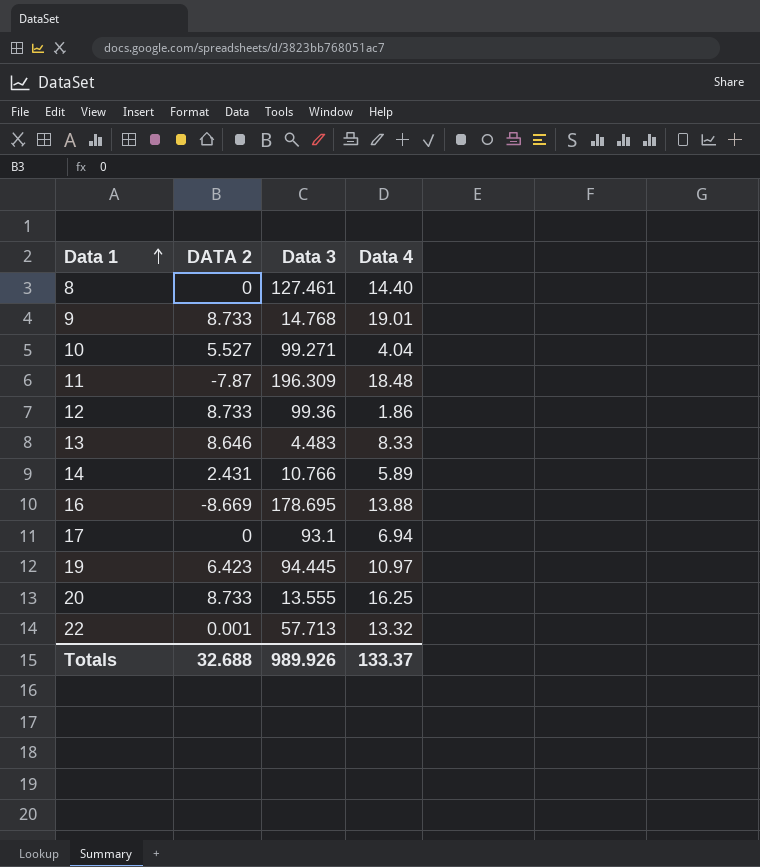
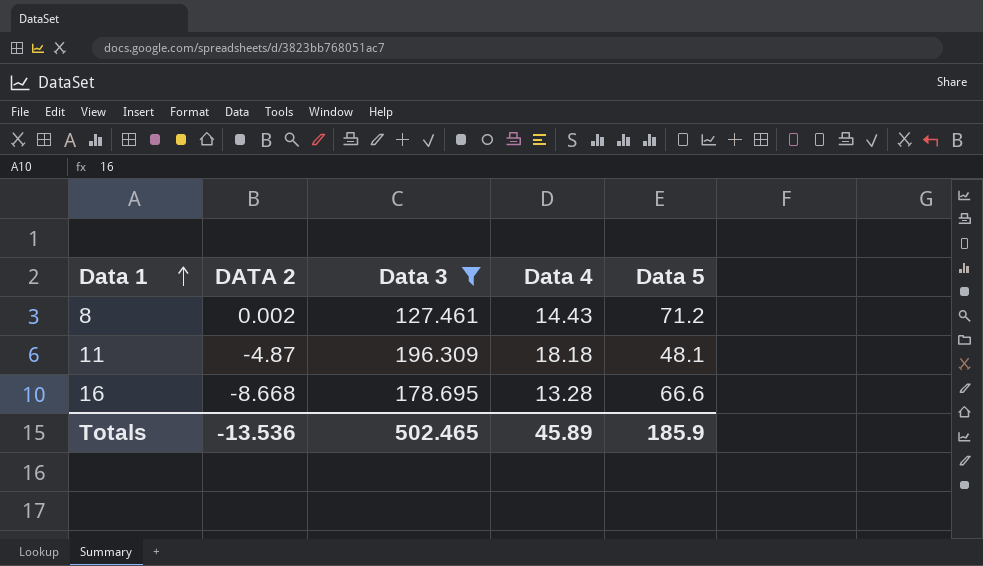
filter: none -> Data 3 >= 127.461
column Data 5 | position: none -> 5
8 | DATA 2: 0 -> 0.002
8 | Data 4: 14.40 -> 14.43
11 | DATA 2: -7.87 -> -4.87
11 | Data 4: 18.48 -> 18.18
16 | DATA 2: -8.669 -> -8.668
16 | Data 4: 13.88 -> 13.28
Totals | DATA 2: 32.688 -> -13.536
Totals | Data 3: 989.926 -> 502.465
Totals | Data 4: 133.37 -> 45.89

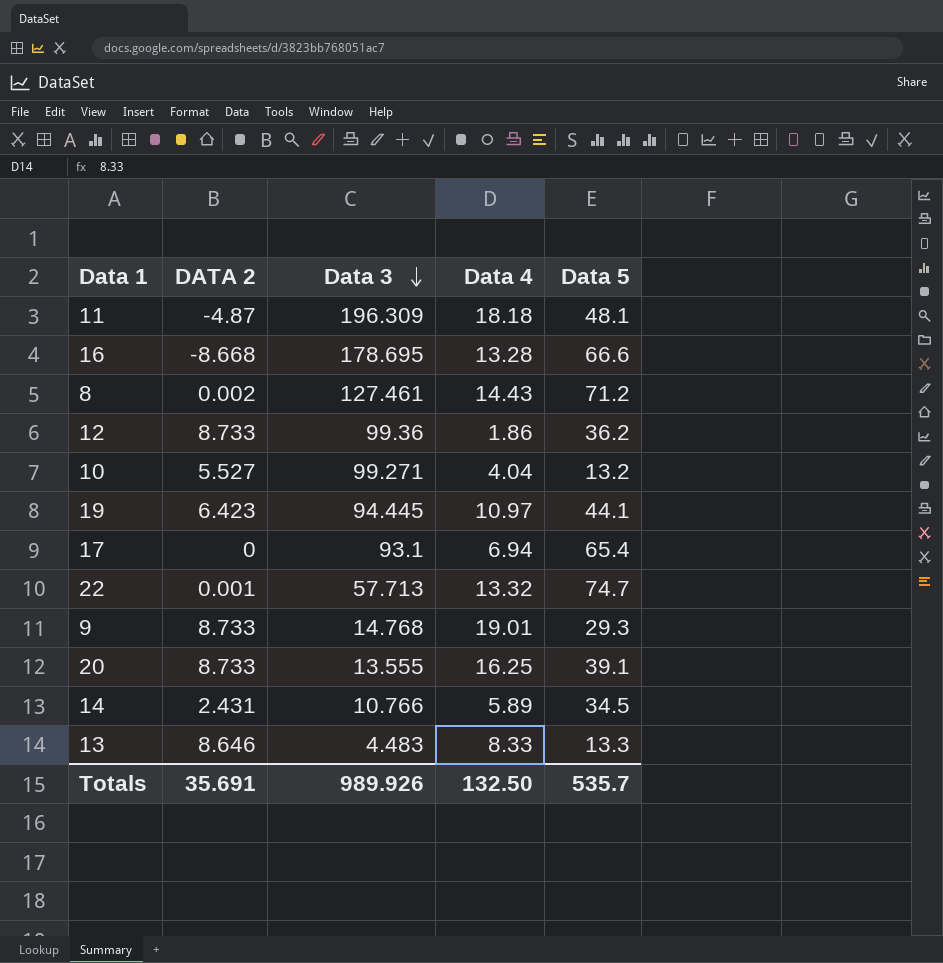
filter: Data 3 >= 127.461 -> none
row order: Data 1 ascending -> Data 3 descending
Totals | DATA 2: -13.536 -> 35.691
Totals | Data 3: 502.465 -> 989.926
Totals | Data 4: 45.89 -> 132.50
Totals | Data 5: 185.9 -> 535.7

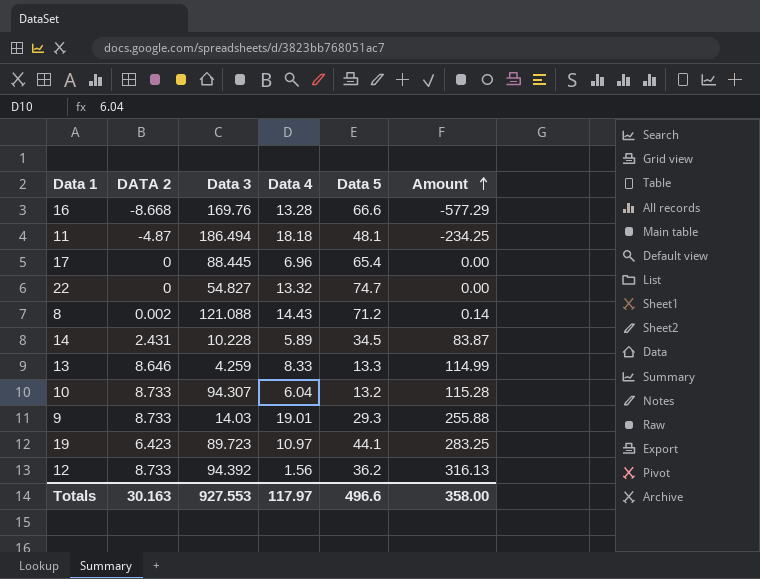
row order: Data 3 descending -> Amount ascending
column Amount | formula: none -> [DATA 2] * [Data 5]
row 20: 8.733 | 13.555 | 16.25 | 39.1 -> none
16 | Data 3: 178.695 -> 169.76
11 | Data 3: 196.309 -> 186.494
17 | Data 3: 93.1 -> 88.445
17 | Data 4: 6.94 -> 6.96
22 | DATA 2: 0.001 -> 0
22 | Data 3: 57.713 -> 54.827
8 | Data 3: 127.461 -> 121.088
14 | Data 3: 10.766 -> 10.228
13 | Data 3: 4.483 -> 4.259
10 | DATA 2: 5.527 -> 8.733
10 | Data 3: 99.271 -> 94.307
10 | Data 4: 4.04 -> 6.04
9 | Data 3: 14.768 -> 14.03
19 | Data 3: 94.445 -> 89.723
12 | Data 3: 99.36 -> 94.392
12 | Data 4: 1.86 -> 1.56
Totals | DATA 2: 35.691 -> 30.163
Totals | Data 3: 989.926 -> 927.553
Totals | Data 4: 132.50 -> 117.97
Totals | Data 5: 535.7 -> 496.6

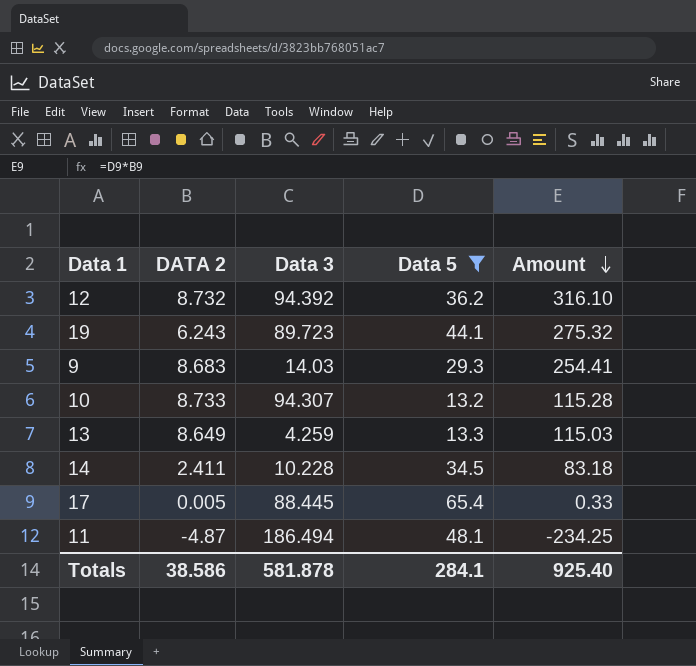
filter: none -> Data 5 <= 65.4
row order: Amount ascending -> Amount descending
column Data 4 | position: 4 -> none
12 | DATA 2: 8.733 -> 8.732
12 | Amount: 316.13 -> 316.10
19 | DATA 2: 6.423 -> 6.243
19 | Amount: 283.25 -> 275.32
9 | DATA 2: 8.733 -> 8.683
9 | Amount: 255.88 -> 254.41
13 | DATA 2: 8.646 -> 8.649
13 | Amount: 114.99 -> 115.03
14 | DATA 2: 2.431 -> 2.411
14 | Amount: 83.87 -> 83.18
17 | DATA 2: 0 -> 0.005
17 | Amount: 0.00 -> 0.33
Totals | DATA 2: 30.163 -> 38.586
Totals | Data 3: 927.553 -> 581.878
Totals | Data 5: 496.6 -> 284.1
Totals | Amount: 358.00 -> 925.40

